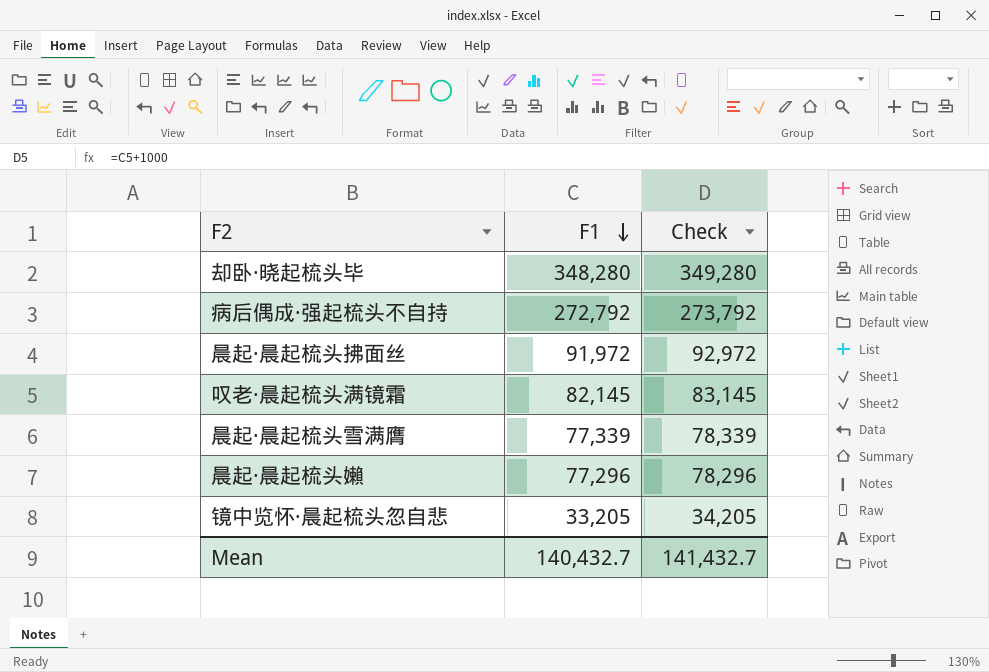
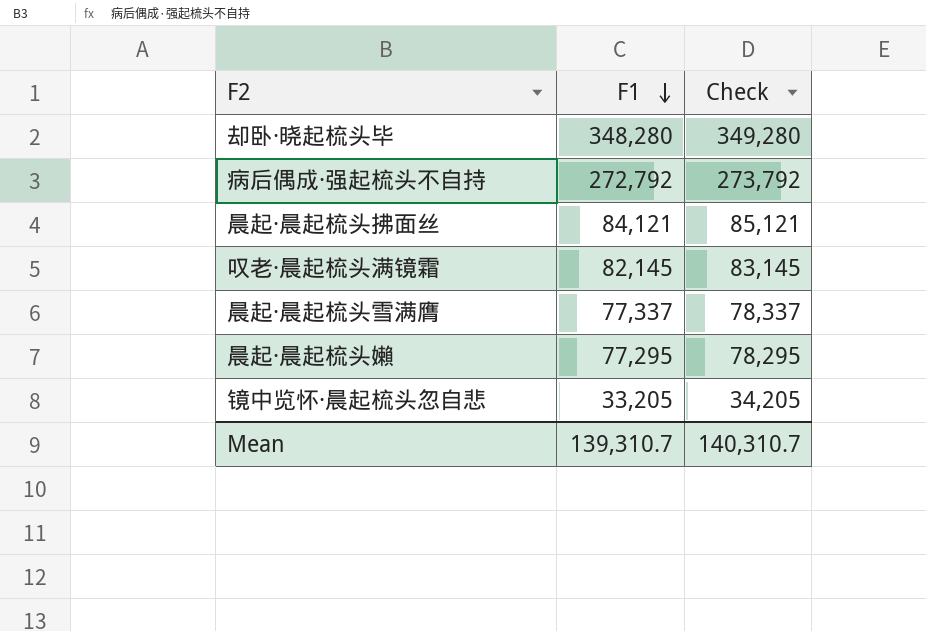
晨起·晨起梳头拂面丝 | F1: 91,972 -> 84,121
晨起·晨起梳头拂面丝 | Check: 92,972 -> 85,121
晨起·晨起梳头雪满膺 | F1: 77,339 -> 77,337
晨起·晨起梳头雪满膺 | Check: 78,339 -> 78,337
晨起·晨起梳头嬾 | F1: 77,296 -> 77,295
晨起·晨起梳头嬾 | Check: 78,296 -> 78,295
Mean | F1: 140,432.7 -> 139,310.7
Mean | Check: 141,432.7 -> 140,310.7

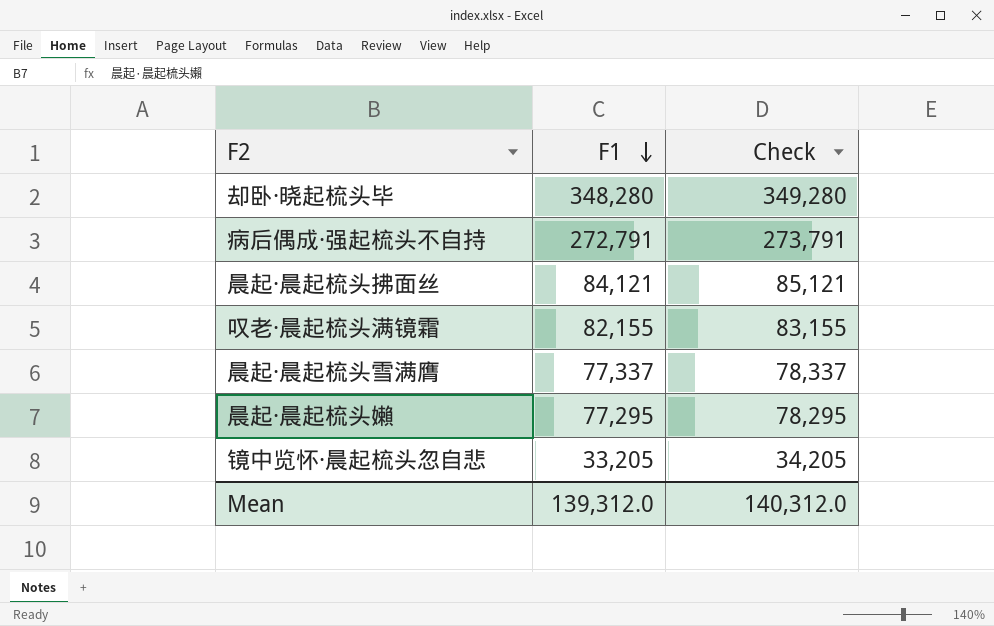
病后偶成·强起梳头不自持 | F1: 272,792 -> 272,791
病后偶成·强起梳头不自持 | Check: 273,792 -> 273,791
叹老·晨起梳头满镜霜 | F1: 82,145 -> 82,155
叹老·晨起梳头满镜霜 | Check: 83,145 -> 83,155
Mean | F1: 139,310.7 -> 139,312.0
Mean | Check: 140,310.7 -> 140,312.0

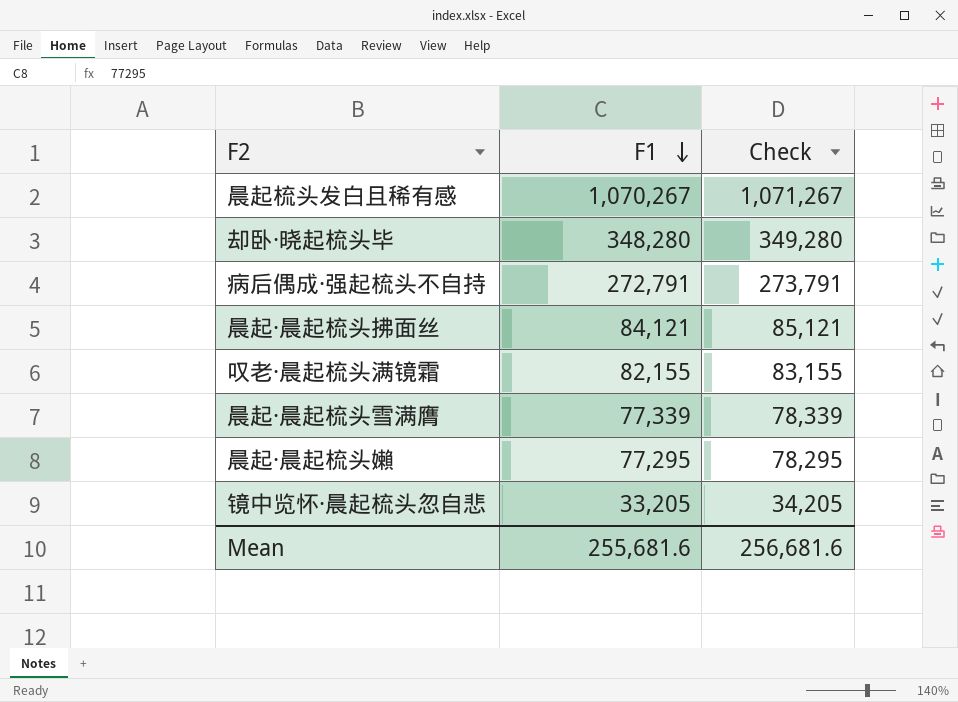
row 晨起梳头发白且稀有感: none -> 1,070,267 | 1,071,267
晨起·晨起梳头雪满膺 | F1: 77,337 -> 77,339
晨起·晨起梳头雪满膺 | Check: 78,337 -> 78,339
Mean | F1: 139,312.0 -> 255,681.6
Mean | Check: 140,312.0 -> 256,681.6

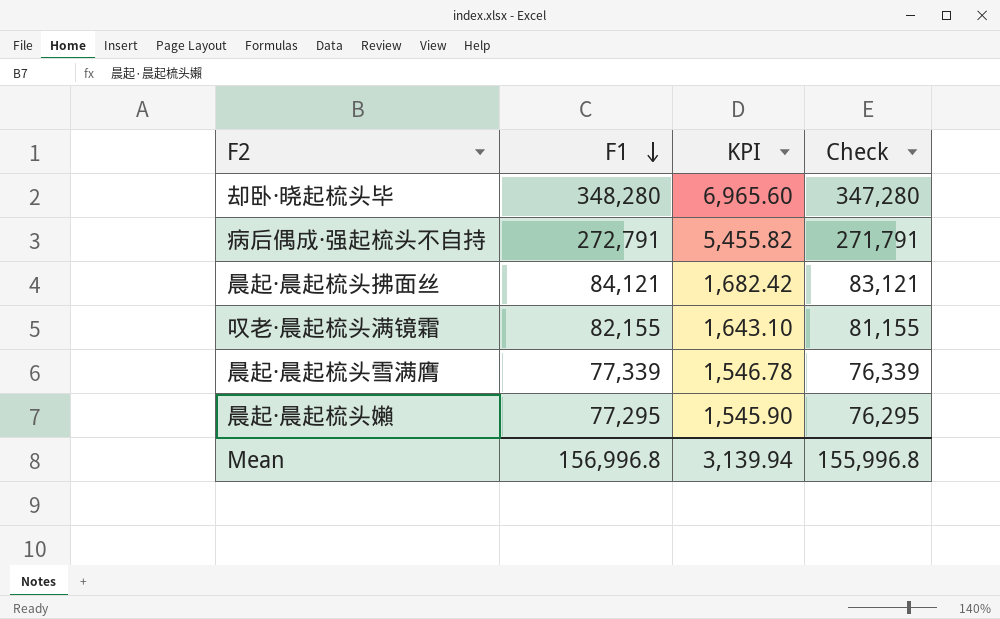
column KPI | formula: none -> [F1] * 0.02
column Check | formula: [F1] + 1000 -> [F1] - 1000
row 晨起梳头发白且稀有感: 1,070,267 | 1,071,267 -> none
row 镜中览怀·晨起梳头忽自悲: 33,205 | 34,205 -> none
Mean | F1: 255,681.6 -> 156,996.8
Mean | Check: 256,681.6 -> 155,996.8

